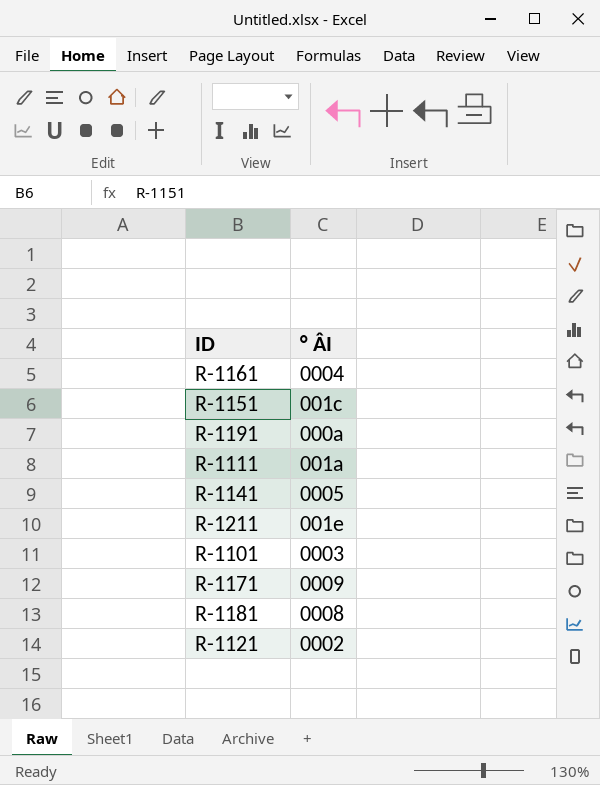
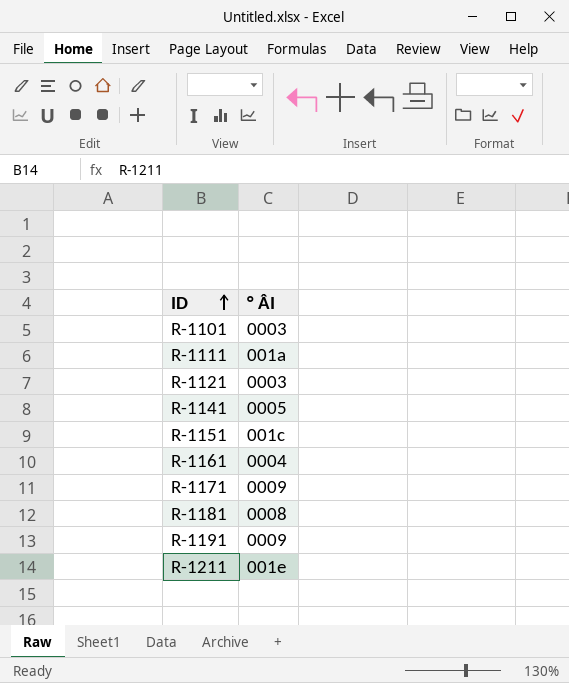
row order: none -> ID ascending
R-1121 | ° ÂI: 0002 -> 0003
R-1191 | ° ÂI: 000a -> 0009

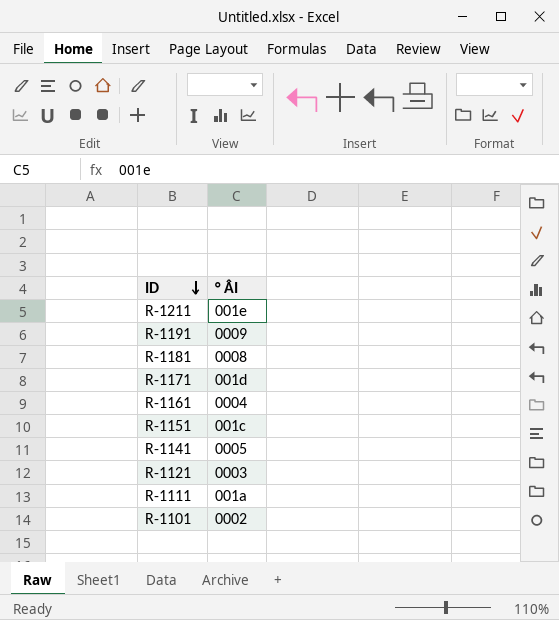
row order: ID ascending -> ID descending
R-1171 | ° ÂI: 0009 -> 001d
R-1101 | ° ÂI: 0003 -> 0002

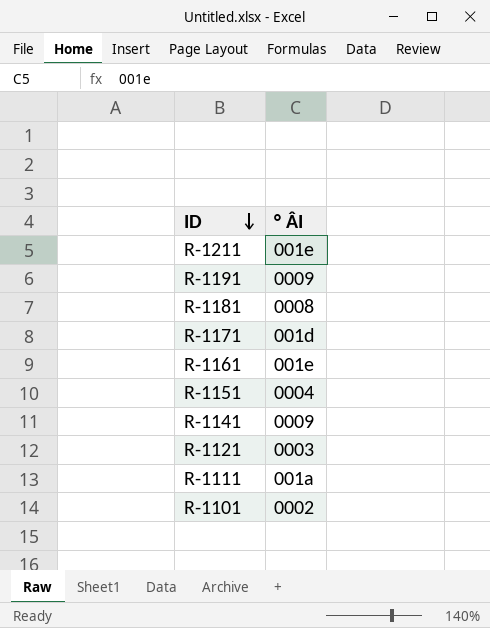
R-1161 | ° ÂI: 0004 -> 001e
R-1151 | ° ÂI: 001c -> 0004
R-1141 | ° ÂI: 0005 -> 0009

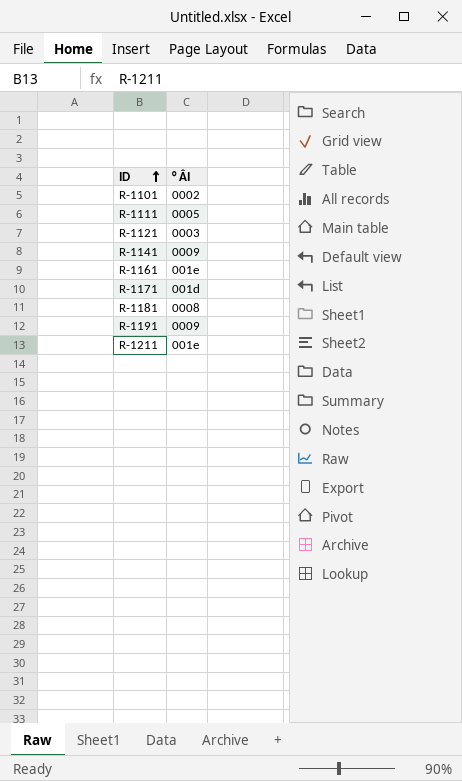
row order: ID descending -> ID ascending
row R-1151: 0004 -> none
R-1111 | ° ÂI: 001a -> 0005

